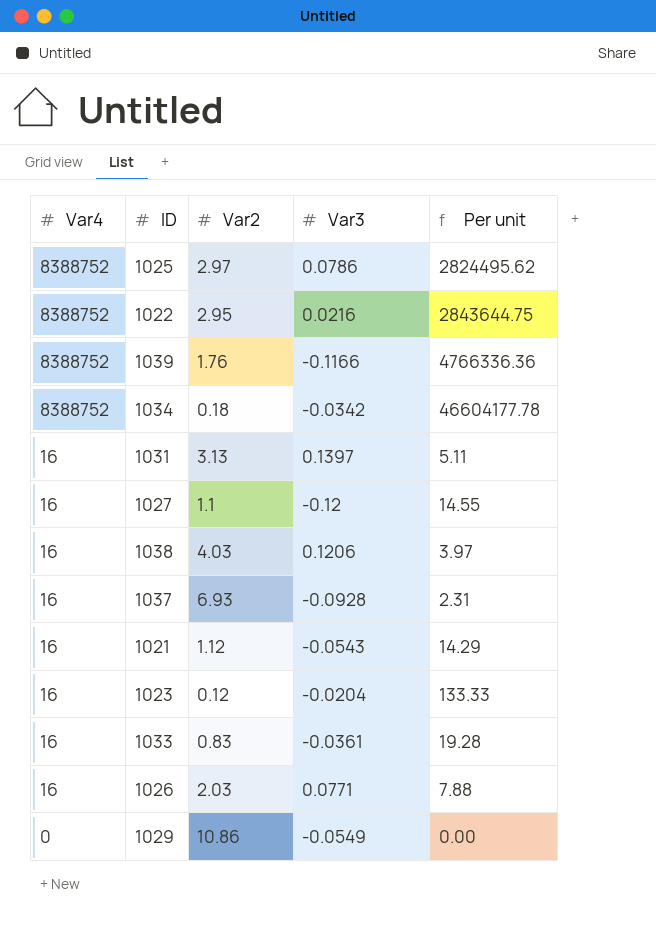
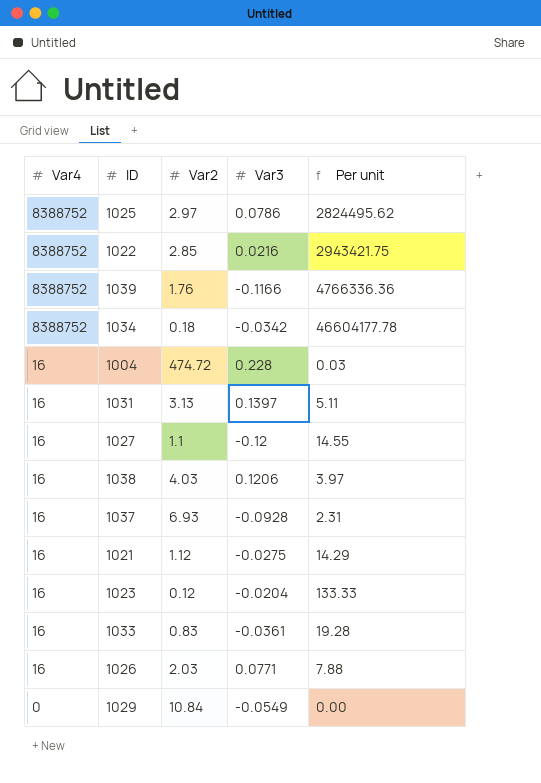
1022 | Var2: 2.95 -> 2.85
1022 | Per unit: 2843644.75 -> 2943421.75
row 1004: none -> 16 | 474.72 | 0.228 | 0.03
1021 | Var3: -0.0543 -> -0.0275
1029 | Var2: 10.86 -> 10.84

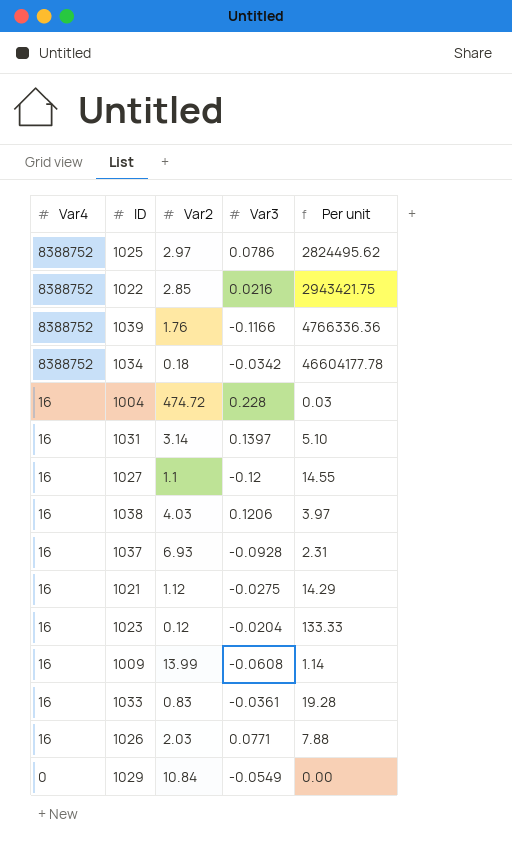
1031 | Var2: 3.13 -> 3.14
1031 | Per unit: 5.11 -> 5.10
row 1009: none -> 16 | 13.99 | -0.0608 | 1.14

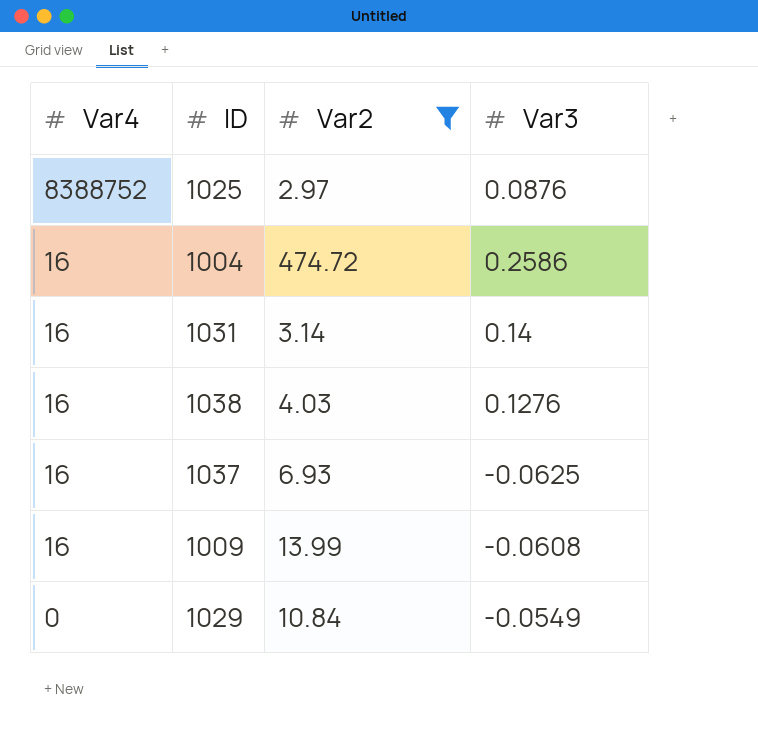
filter: none -> Var2 >= 2.97
column Per unit | formula: [Var4] / [Var2] -> none
1025 | Var3: 0.0786 -> 0.0876
1004 | Var3: 0.228 -> 0.2586
1031 | Var3: 0.1397 -> 0.14
1038 | Var3: 0.1206 -> 0.1276
1037 | Var3: -0.0928 -> -0.0625

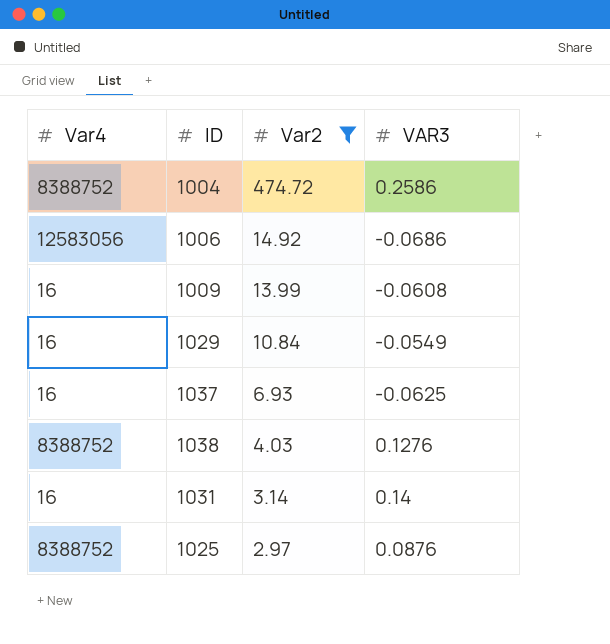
row order: Var4 descending -> Var2 descending
column name: Var3 -> VAR3
1004 | Var4: 16 -> 8388752
row 1006: none -> 12583056 | 14.92 | -0.0686
1029 | Var4: 0 -> 16
1038 | Var4: 16 -> 8388752

